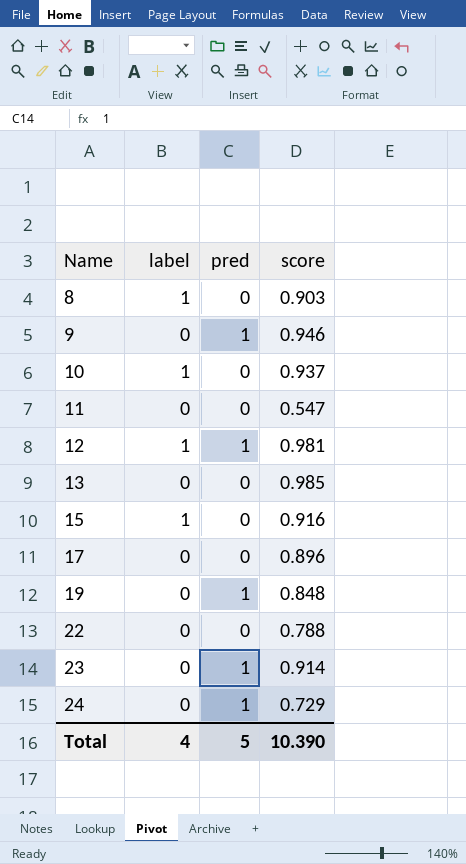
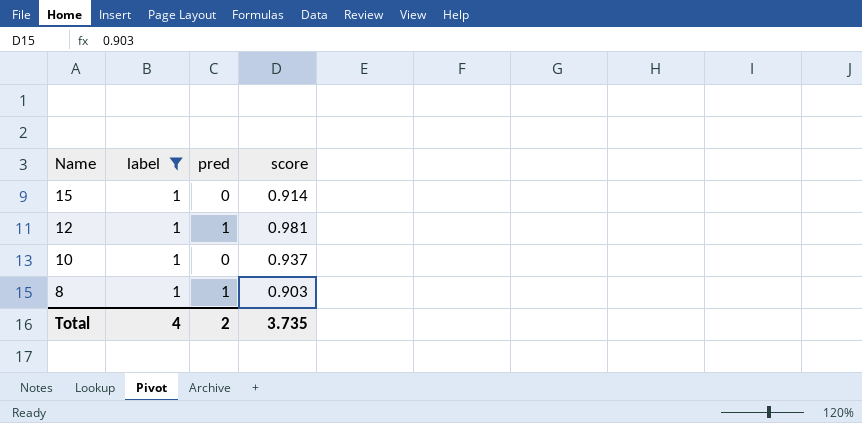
filter: none -> label = 1
row order: Name ascending -> Name descending
15 | score: 0.916 -> 0.914
8 | pred: 0 -> 1
Total | pred: 5 -> 2
Total | score: 10.390 -> 3.735

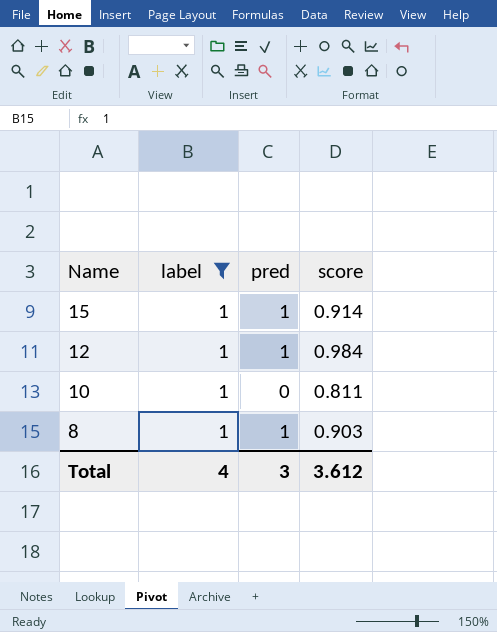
15 | pred: 0 -> 1
12 | score: 0.981 -> 0.984
10 | score: 0.937 -> 0.811
Total | pred: 2 -> 3
Total | score: 3.735 -> 3.612

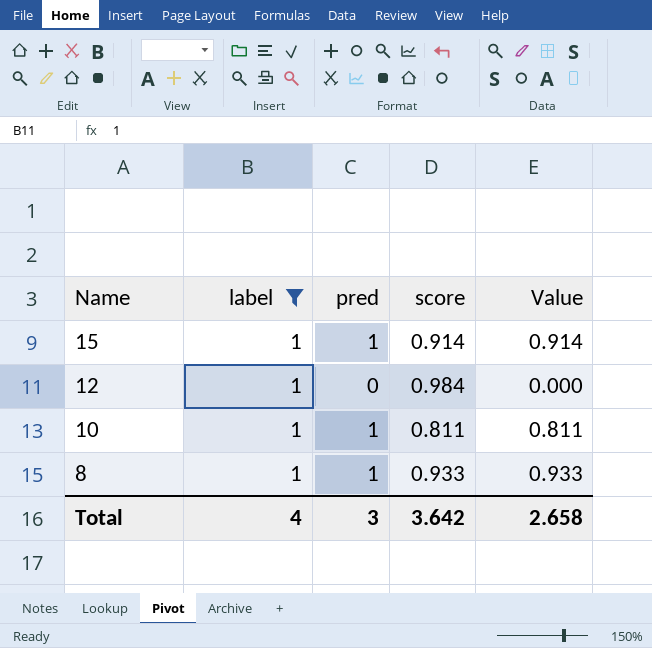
column Value | formula: none -> [pred] * [score]
12 | pred: 1 -> 0
10 | pred: 0 -> 1
8 | score: 0.903 -> 0.933
Total | score: 3.612 -> 3.642

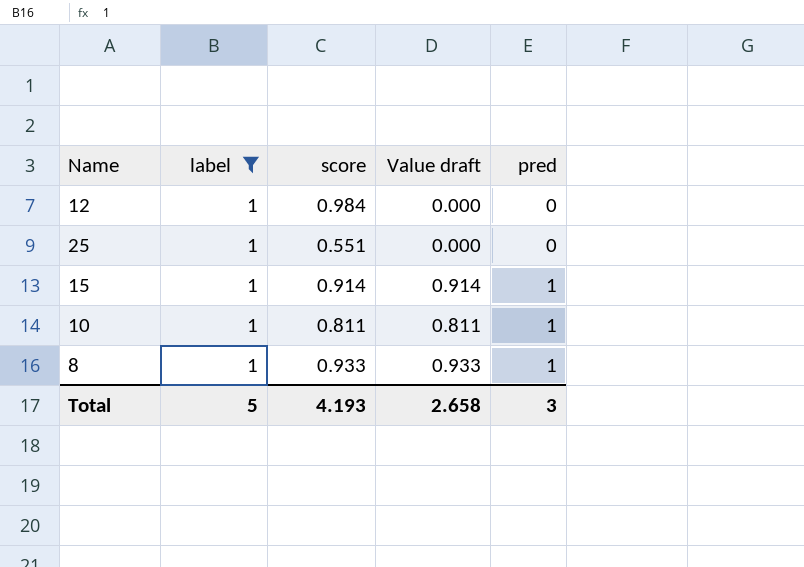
row order: Name descending -> pred ascending
column name: Value -> Value draft
column pred | position: 3 -> 5
row 25: none -> 1 | 0.551 | 0.000 | 0
Total | label: 4 -> 5
Total | score: 3.642 -> 4.193

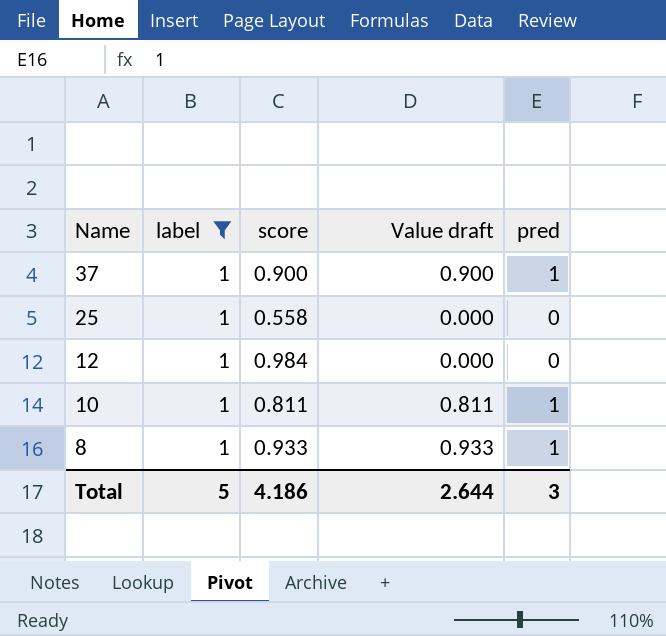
row order: pred ascending -> Name descending
row 15: 1 | 0.914 | 0.914 | 1 -> none
row 37: none -> 1 | 0.900 | 0.900 | 1
25 | score: 0.551 -> 0.558
Total | score: 4.193 -> 4.186
Total | Value draft: 2.658 -> 2.644

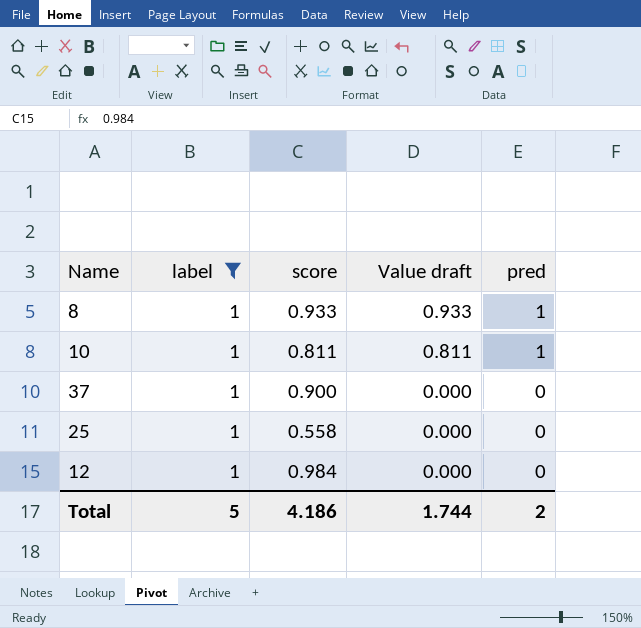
row order: Name descending -> Value draft descending
37 | Value draft: 0.900 -> 0.000
37 | pred: 1 -> 0
Total | Value draft: 2.644 -> 1.744
Total | pred: 3 -> 2

